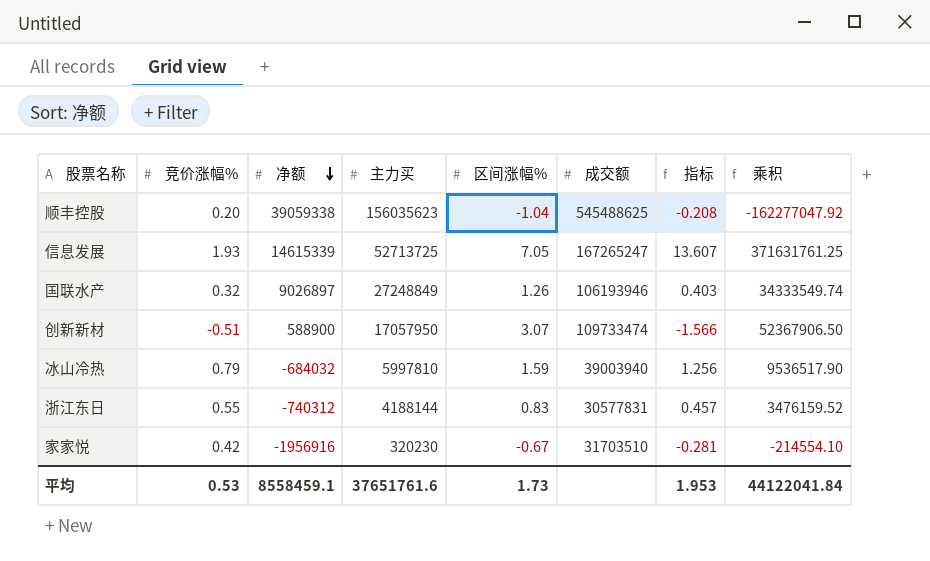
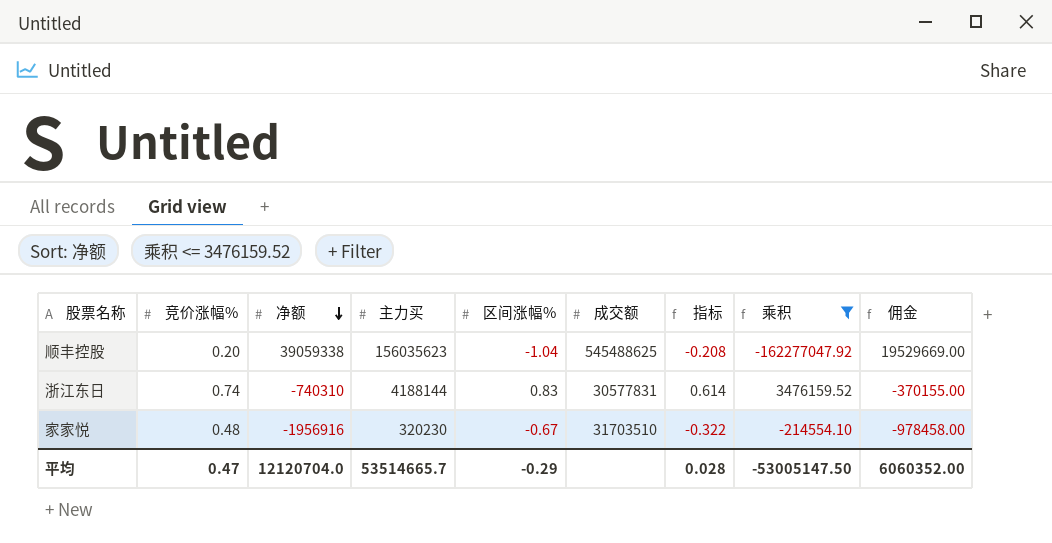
filter: none -> 乘积 <= 3476159.52
column 佣金 | formula: none -> [净额] * 0.5
浙江东日 | 竞价涨幅%: 0.55 -> 0.74
浙江东日 | 净额: -740312 -> -740310
浙江东日 | 指标: 0.457 -> 0.614
家家悦 | 竞价涨幅%: 0.42 -> 0.48
家家悦 | 指标: -0.281 -> -0.322
平均 | 竞价涨幅%: 0.53 -> 0.47
平均 | 净额: 8558459.1 -> 12120704.0
平均 | 主力买: 37651761.6 -> 53514665.7
平均 | 区间涨幅%: 1.73 -> -0.29
平均 | 指标: 1.953 -> 0.028
平均 | 乘积: 44122041.84 -> -53005147.50

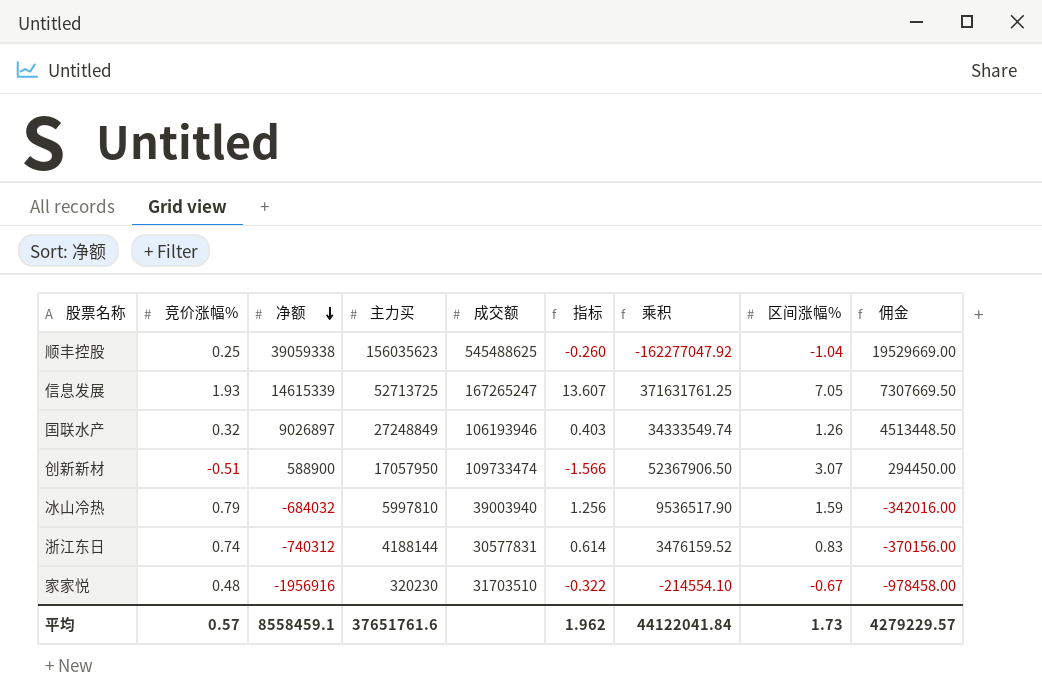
filter: 乘积 <= 3476159.52 -> none
column 区间涨幅% | position: 5 -> 8
顺丰控股 | 竞价涨幅%: 0.20 -> 0.25
顺丰控股 | 指标: -0.208 -> -0.260
浙江东日 | 净额: -740310 -> -740312
浙江东日 | 佣金: -370155.00 -> -370156.00
平均 | 竞价涨幅%: 0.47 -> 0.57
平均 | 净额: 12120704.0 -> 8558459.1
平均 | 主力买: 53514665.7 -> 37651761.6
平均 | 指标: 0.028 -> 1.962
平均 | 乘积: -53005147.50 -> 44122041.84
平均 | 区间涨幅%: -0.29 -> 1.73
平均 | 佣金: 6060352.00 -> 4279229.57

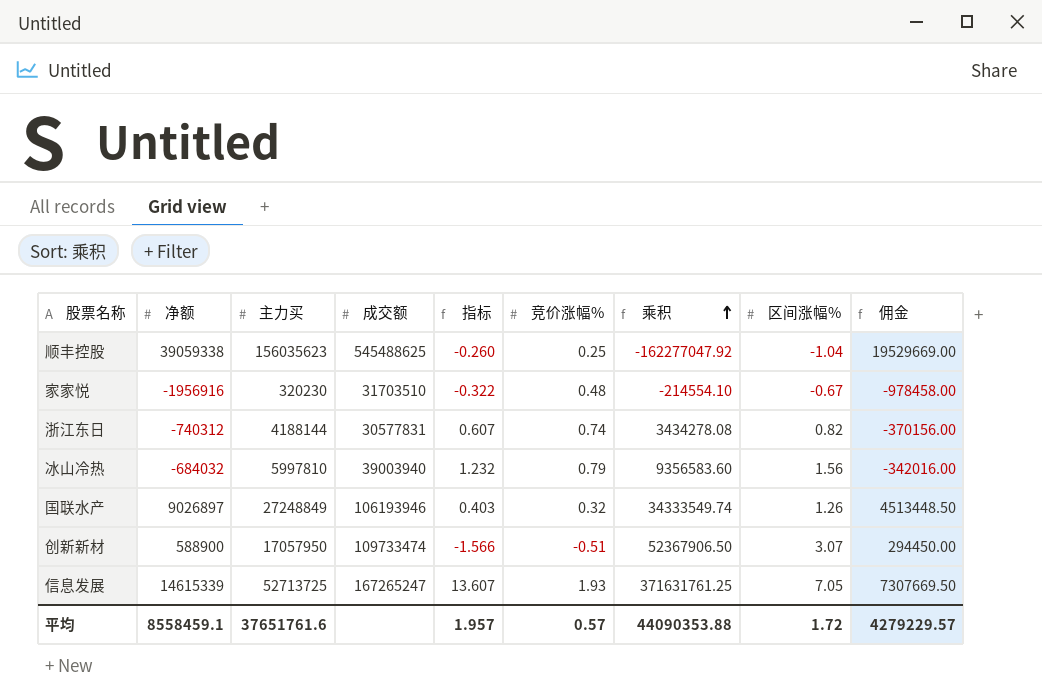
row order: 净额 descending -> 乘积 ascending
column 竞价涨幅% | position: 2 -> 6
浙江东日 | 指标: 0.614 -> 0.607
浙江东日 | 乘积: 3476159.52 -> 3434278.08
浙江东日 | 区间涨幅%: 0.83 -> 0.82
冰山冷热 | 指标: 1.256 -> 1.232
冰山冷热 | 乘积: 9536517.90 -> 9356583.60
冰山冷热 | 区间涨幅%: 1.59 -> 1.56
平均 | 指标: 1.962 -> 1.957
平均 | 乘积: 44122041.84 -> 44090353.88
平均 | 区间涨幅%: 1.73 -> 1.72

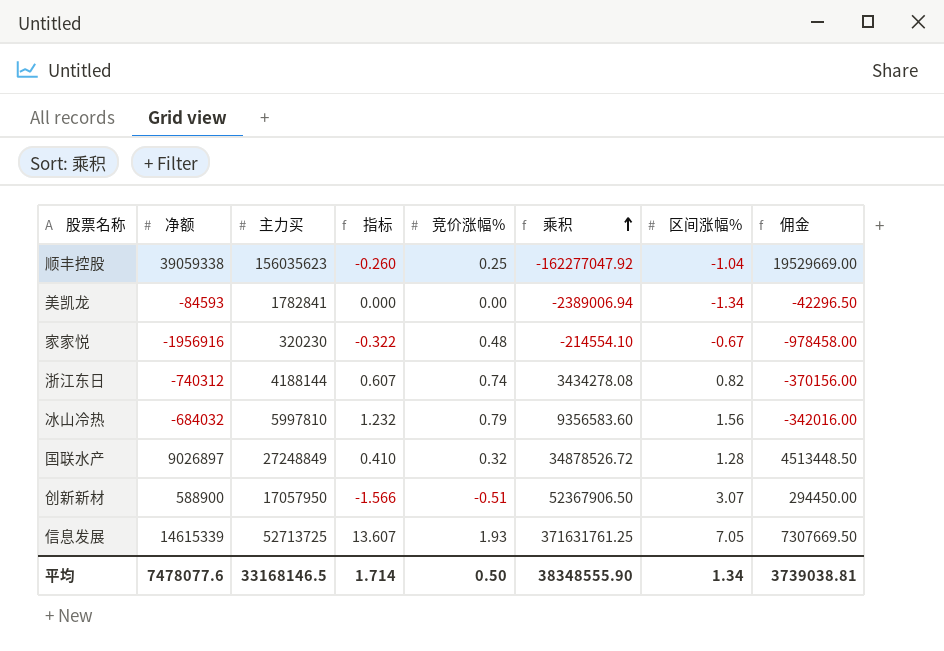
column 成交额 | position: 4 -> none
row 美凯龙: none -> -84593 | 1782841 | 0.000 | 0.00 | -2389006.94 | -1.34 | -42296.50
国联水产 | 指标: 0.403 -> 0.410
国联水产 | 乘积: 34333549.74 -> 34878526.72
国联水产 | 区间涨幅%: 1.26 -> 1.28
平均 | 净额: 8558459.1 -> 7478077.6
平均 | 主力买: 37651761.6 -> 33168146.5
平均 | 指标: 1.957 -> 1.714
平均 | 竞价涨幅%: 0.57 -> 0.50
平均 | 乘积: 44090353.88 -> 38348555.90
平均 | 区间涨幅%: 1.72 -> 1.34
平均 | 佣金: 4279229.57 -> 3739038.81

